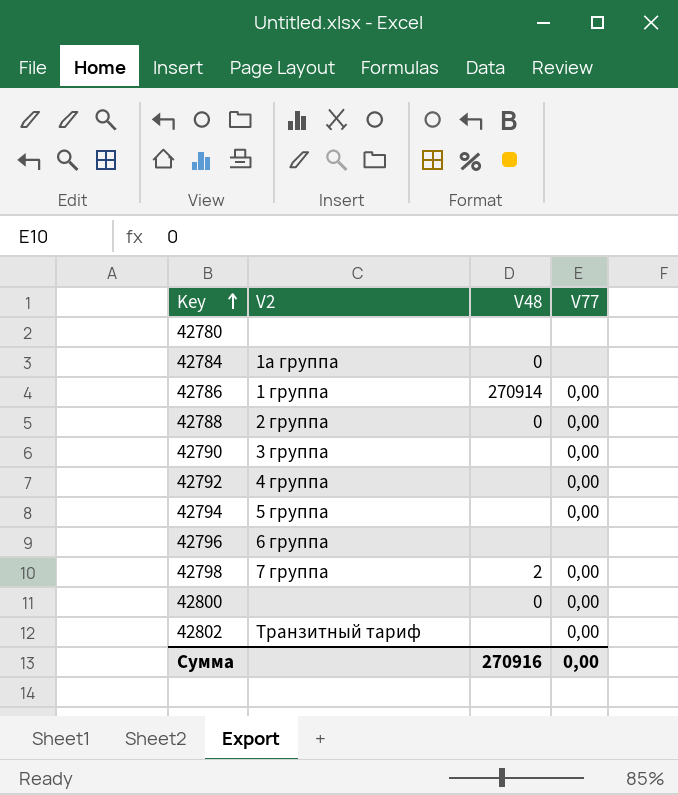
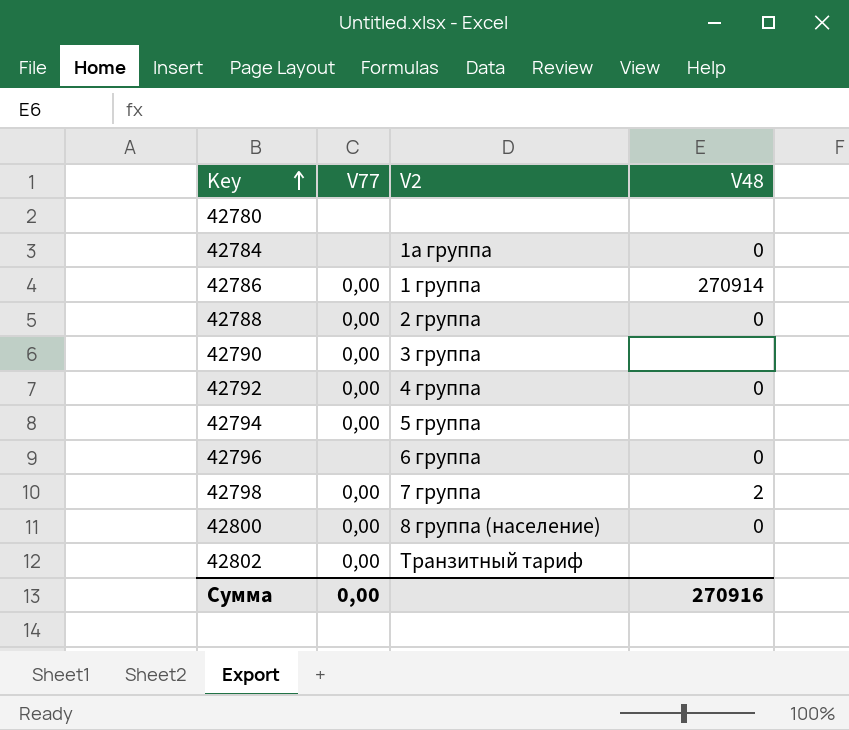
column V77 | position: 4 -> 2
42792 | V48: none -> 0
42796 | V48: none -> 0
42800 | V2: none -> 8 группа (население)

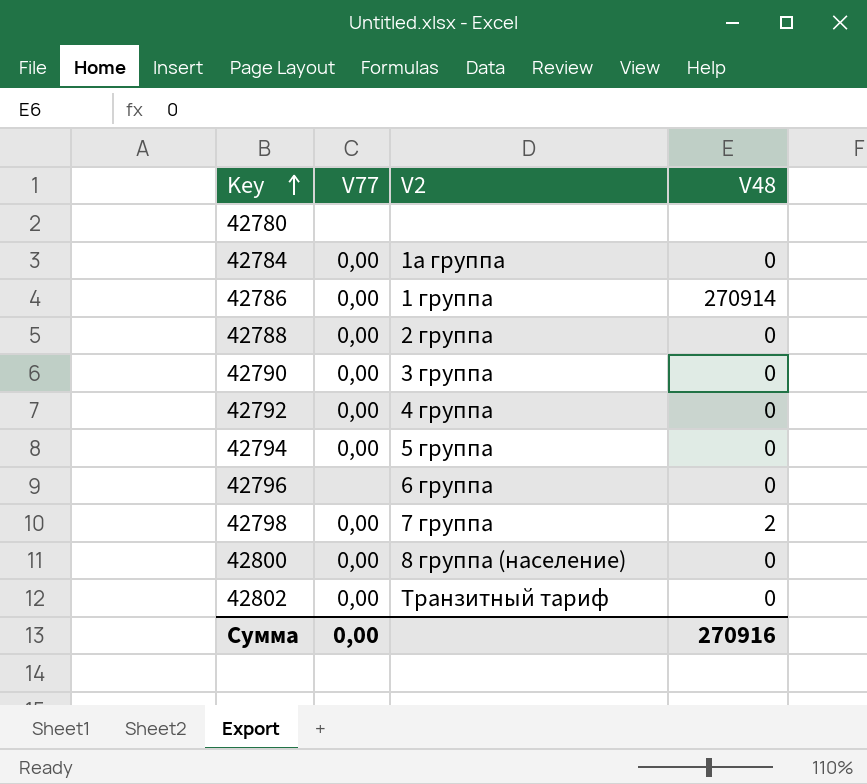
42784 | V77: none -> 0,00
42790 | V48: none -> 0
42794 | V48: none -> 0
42802 | V48: none -> 0

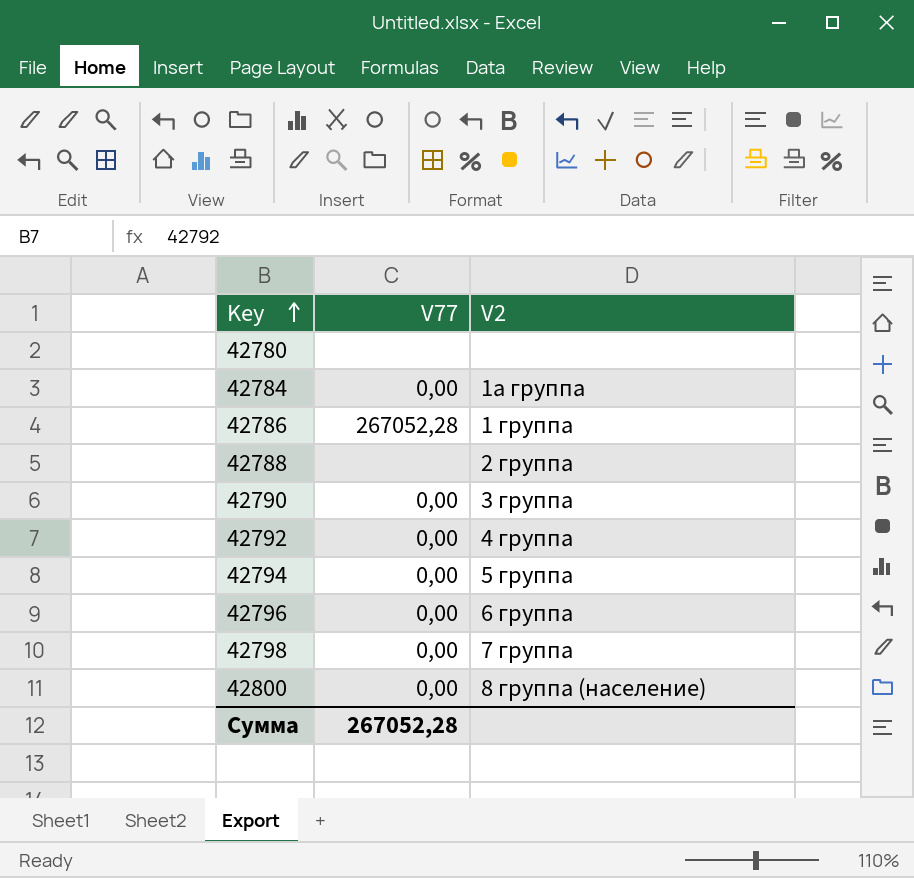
column V48 | position: 4 -> none
row 42802: 0,00 | Транзитный тариф | 0 -> none
42786 | V77: 0,00 -> 267052,28
42788 | V77: 0,00 -> none
42796 | V77: none -> 0,00
Сумма | V77: 0,00 -> 267052,28

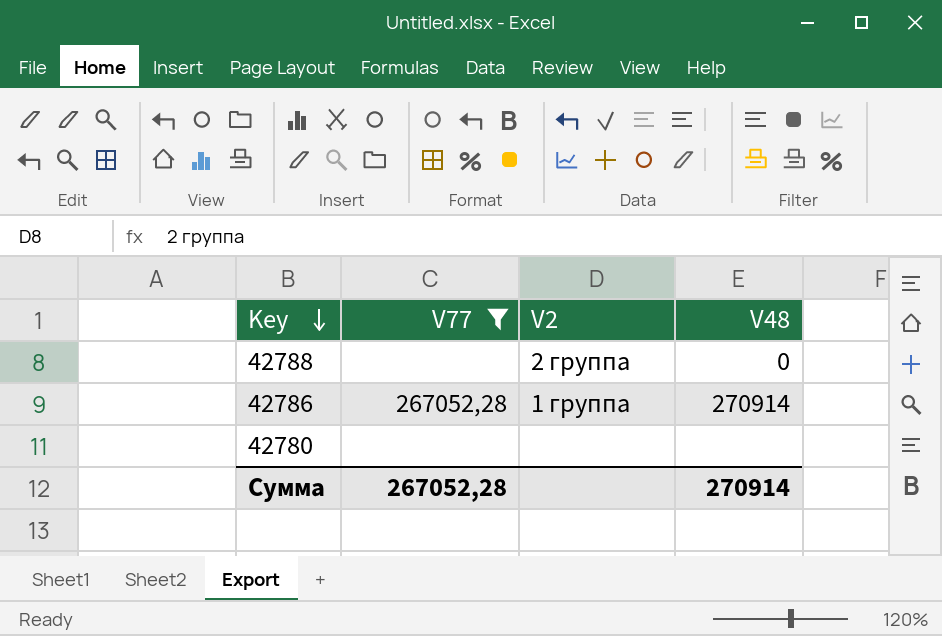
filter: none -> V77 != 0,00
row order: Key ascending -> Key descending
column V48 | position: none -> 4

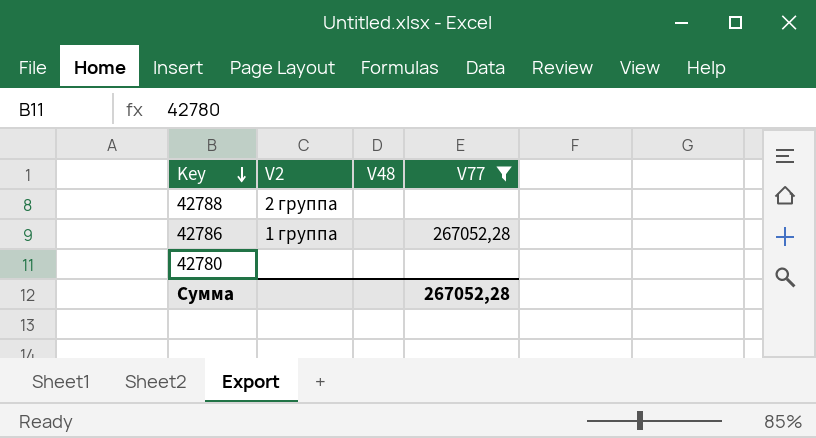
column V77 | position: 2 -> 4
42788 | V48: 0 -> none
42786 | V48: 270914 -> none
Сумма | V48: 270914 -> none

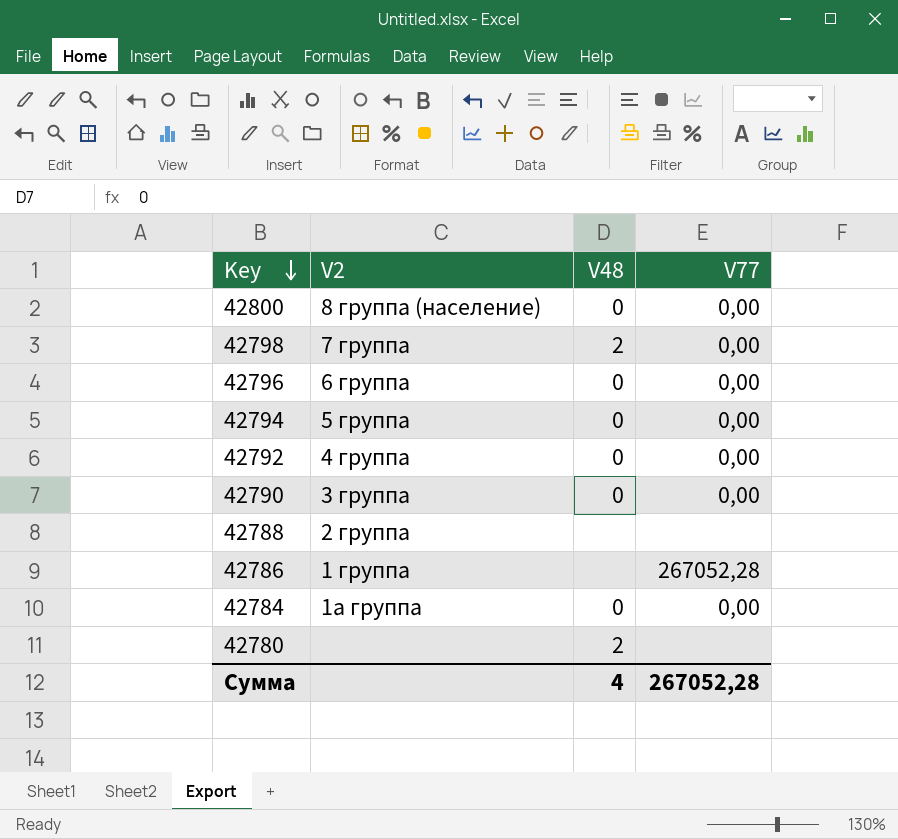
filter: V77 != 0,00 -> none
42780 | V48: none -> 2
Сумма | V48: none -> 4

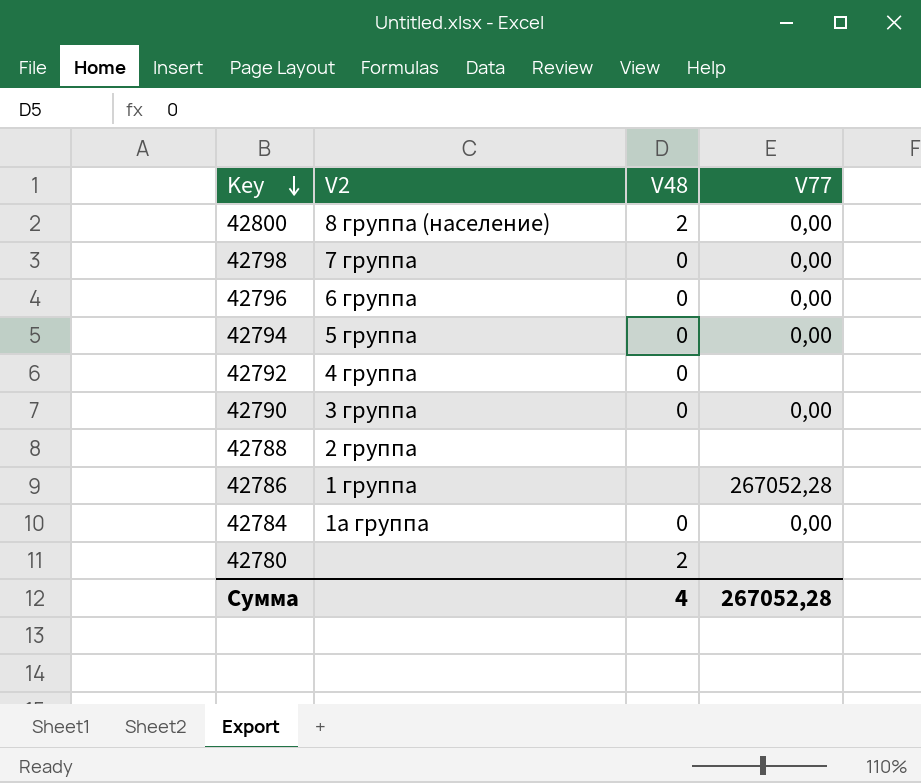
42800 | V48: 0 -> 2
42798 | V48: 2 -> 0
42792 | V77: 0,00 -> none

